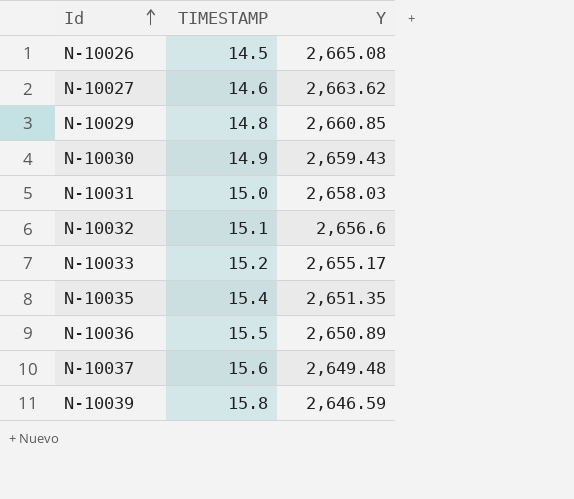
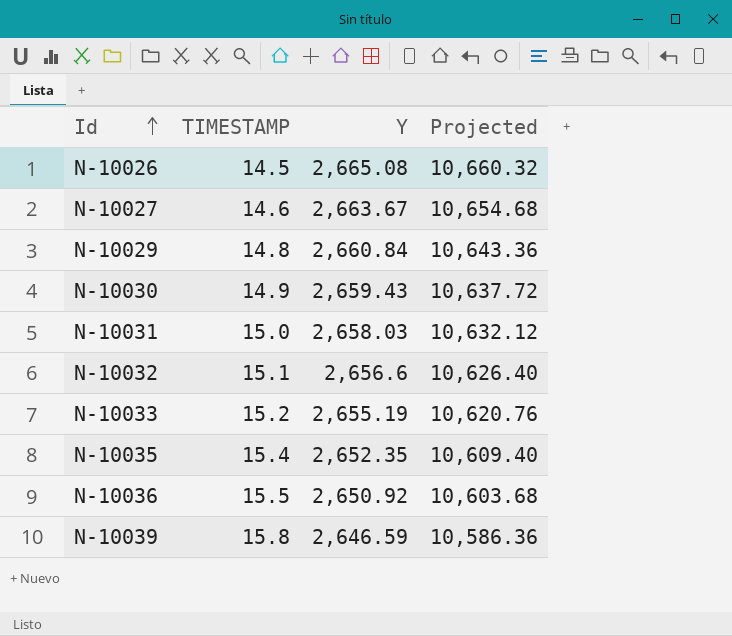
column Projected | formula: none -> [Y] * 4
row N-10037: 15.6 | 2,649.48 -> none
N-10027 | Y: 2,663.62 -> 2,663.67
N-10029 | Y: 2,660.85 -> 2,660.84
N-10033 | Y: 2,655.17 -> 2,655.19
N-10035 | Y: 2,651.35 -> 2,652.35
N-10036 | Y: 2,650.89 -> 2,650.92

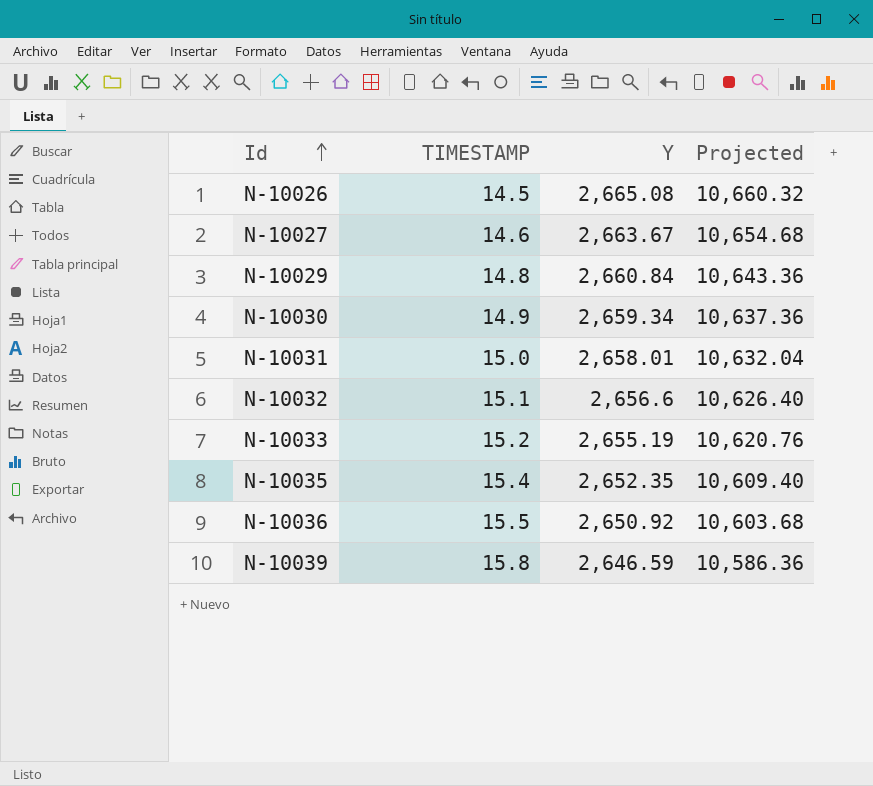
N-10030 | Y: 2,659.43 -> 2,659.34
N-10030 | Projected: 10,637.72 -> 10,637.36
N-10031 | Y: 2,658.03 -> 2,658.01
N-10031 | Projected: 10,632.12 -> 10,632.04

